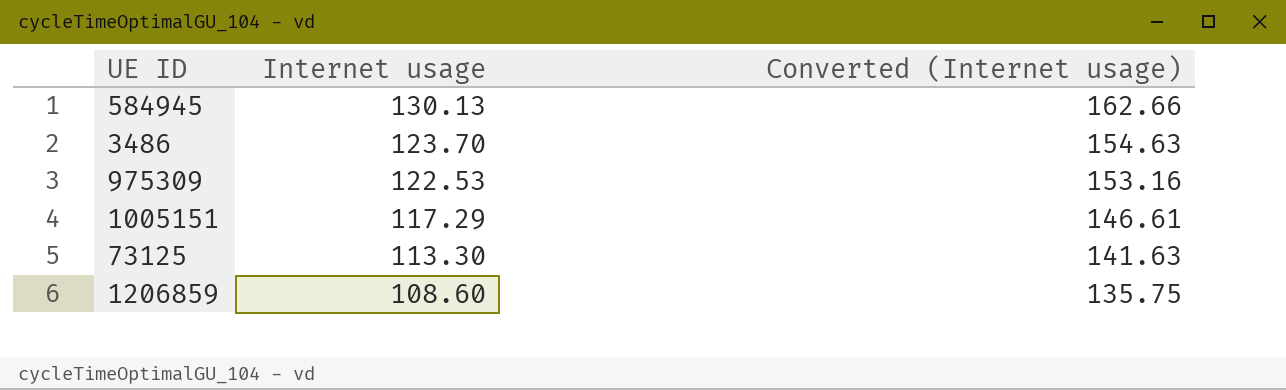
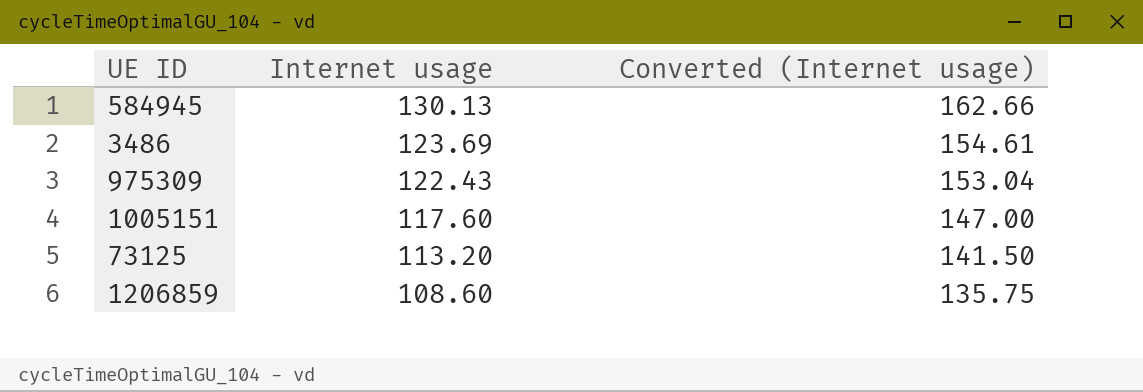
3486 | Internet usage: 123.70 -> 123.69
3486 | Converted (Internet usage): 154.63 -> 154.61
975309 | Internet usage: 122.53 -> 122.43
975309 | Converted (Internet usage): 153.16 -> 153.04
1005151 | Internet usage: 117.29 -> 117.60
1005151 | Converted (Internet usage): 146.61 -> 147.00
73125 | Internet usage: 113.30 -> 113.20
73125 | Converted (Internet usage): 141.63 -> 141.50

